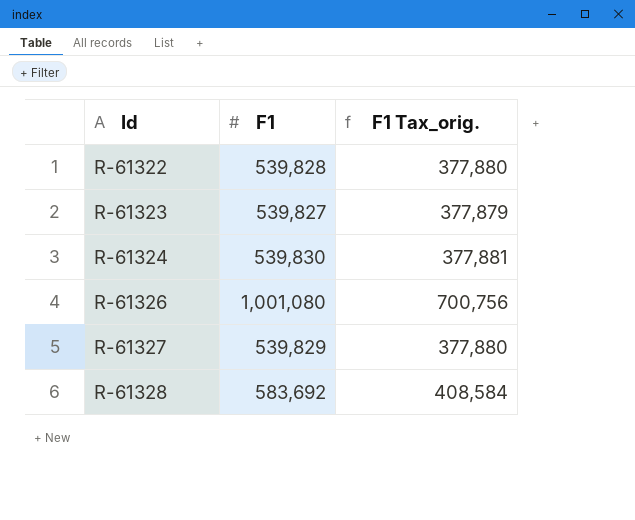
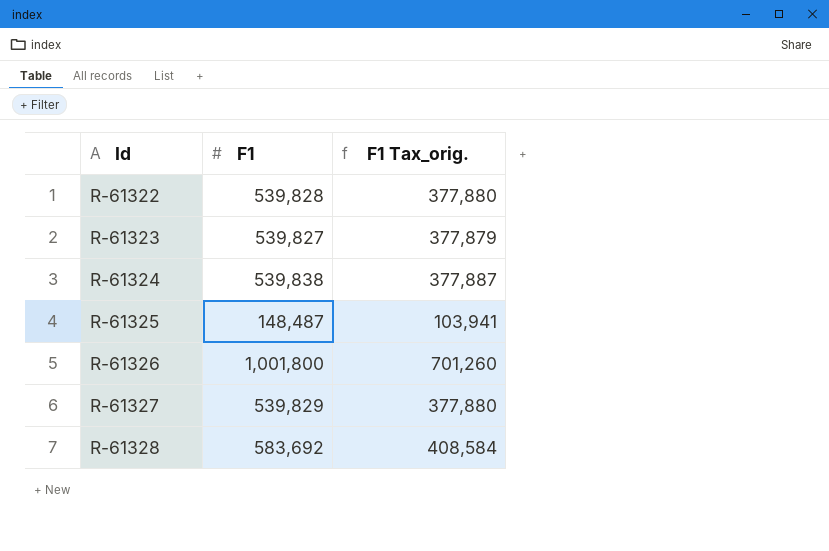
R-61324 | F1: 539,830 -> 539,838
R-61324 | F1 Tax_orig.: 377,881 -> 377,887
row R-61325: none -> 148,487 | 103,941
R-61326 | F1: 1,001,080 -> 1,001,800
R-61326 | F1 Tax_orig.: 700,756 -> 701,260

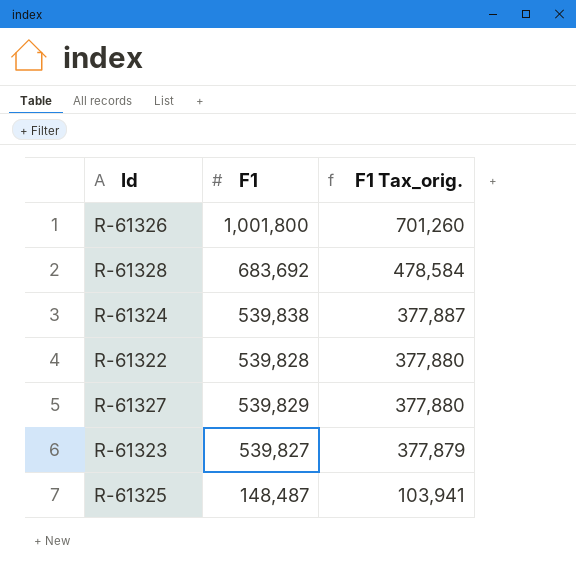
row order: Id ascending -> F1 Tax_orig. descending
R-61328 | F1: 583,692 -> 683,692
R-61328 | F1 Tax_orig.: 408,584 -> 478,584

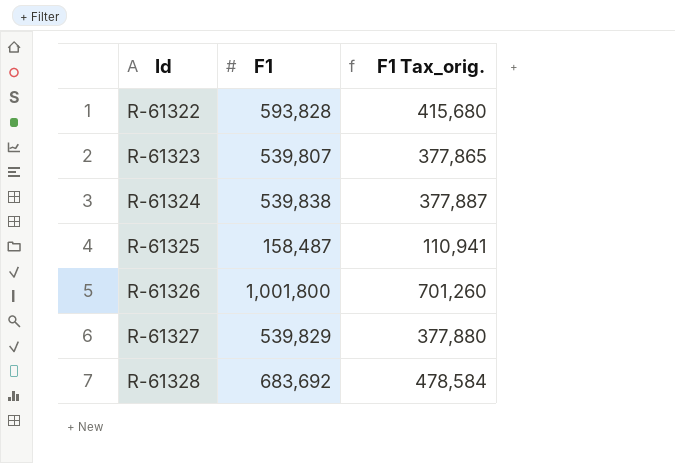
row order: F1 Tax_orig. descending -> Id ascending
R-61322 | F1: 539,828 -> 593,828
R-61322 | F1 Tax_orig.: 377,880 -> 415,680
R-61323 | F1: 539,827 -> 539,807
R-61323 | F1 Tax_orig.: 377,879 -> 377,865
R-61325 | F1: 148,487 -> 158,487
R-61325 | F1 Tax_orig.: 103,941 -> 110,941

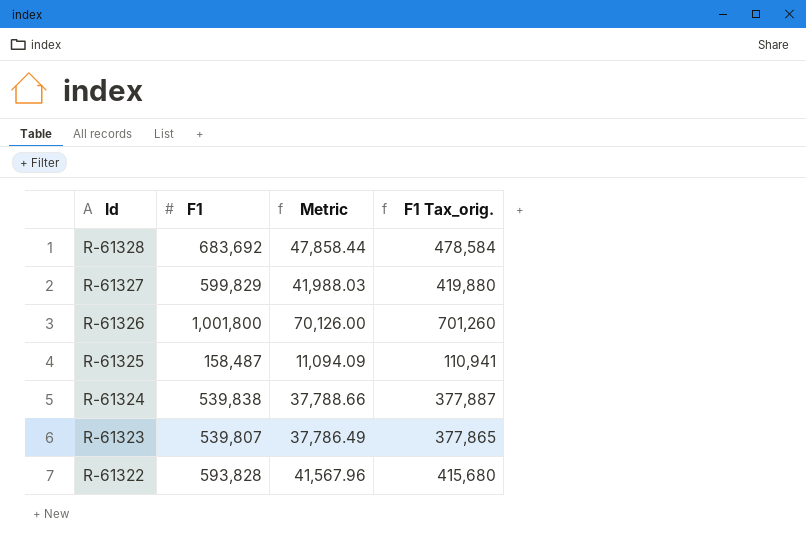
row order: Id ascending -> Id descending
column Metric | formula: none -> [F1] * 0.07
R-61327 | F1: 539,829 -> 599,829
R-61327 | F1 Tax_orig.: 377,880 -> 419,880

